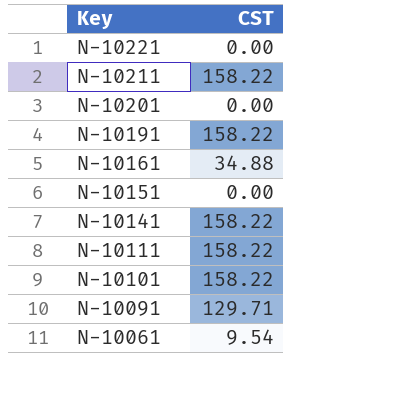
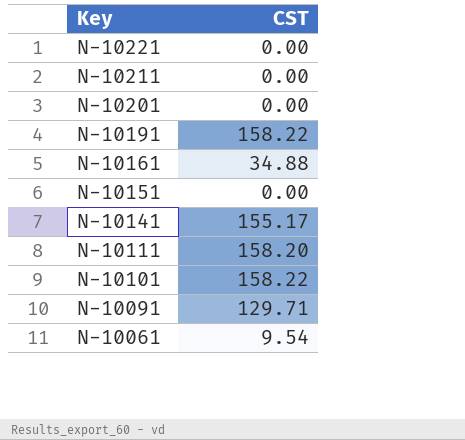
N-10211 | CST: 158.22 -> 0.00
N-10141 | CST: 158.22 -> 155.17
N-10111 | CST: 158.22 -> 158.20

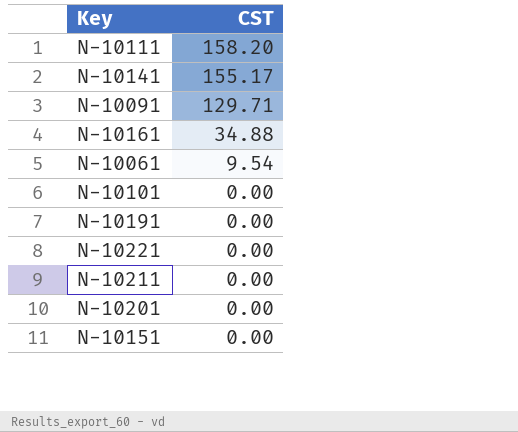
row order: Key descending -> CST descending
N-10101 | CST: 158.22 -> 0.00
N-10191 | CST: 158.22 -> 0.00

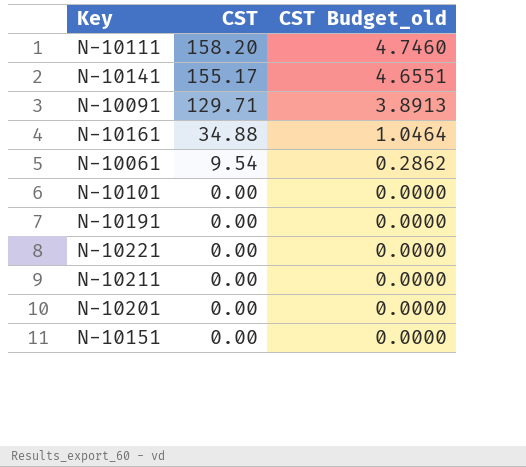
column CST Budget_old | formula: none -> [CST] * 0.03

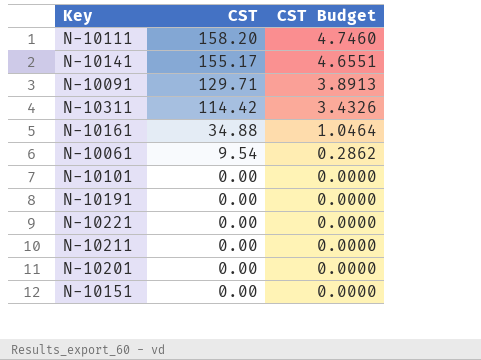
column name: CST Budget_old -> CST Budget
row N-10311: none -> 114.42 | 3.4326

